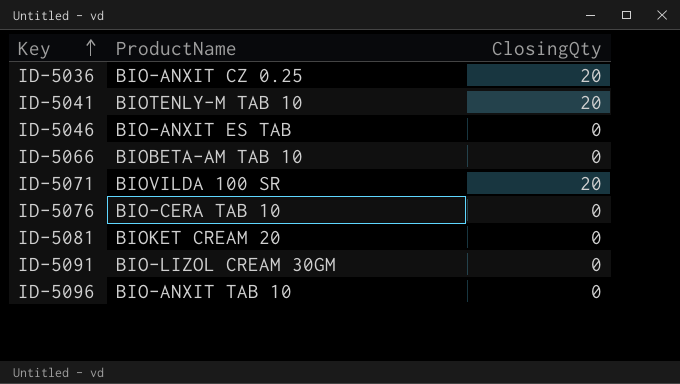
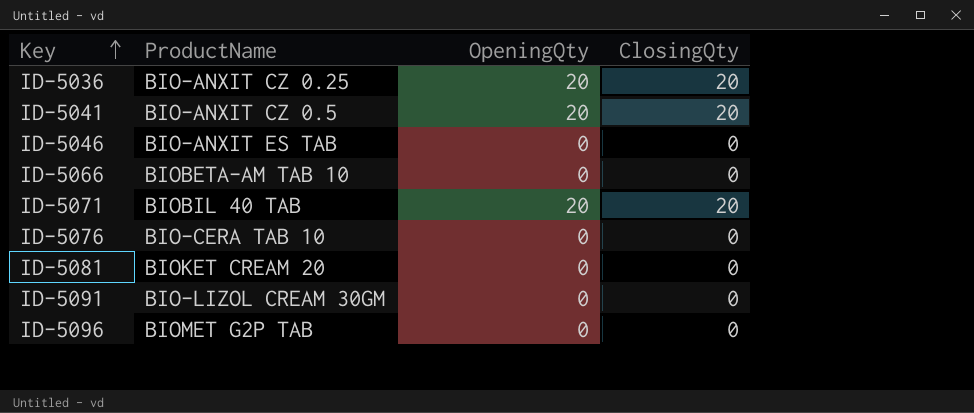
column OpeningQty | position: none -> 3
ID-5041 | ProductName: BIOTENLY-M TAB 10 -> BIO-ANXIT CZ 0.5
ID-5071 | ProductName: BIOVILDA 100 SR -> BIOBIL 40 TAB
ID-5096 | ProductName: BIO-ANXIT TAB 10 -> BIOMET G2P TAB

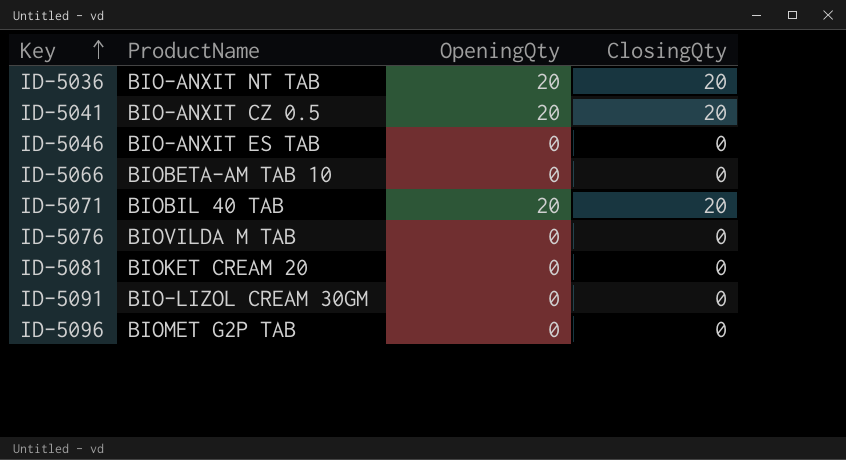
ID-5036 | ProductName: BIO-ANXIT CZ 0.25 -> BIO-ANXIT NT TAB
ID-5076 | ProductName: BIO-CERA TAB 10 -> BIOVILDA M TAB

